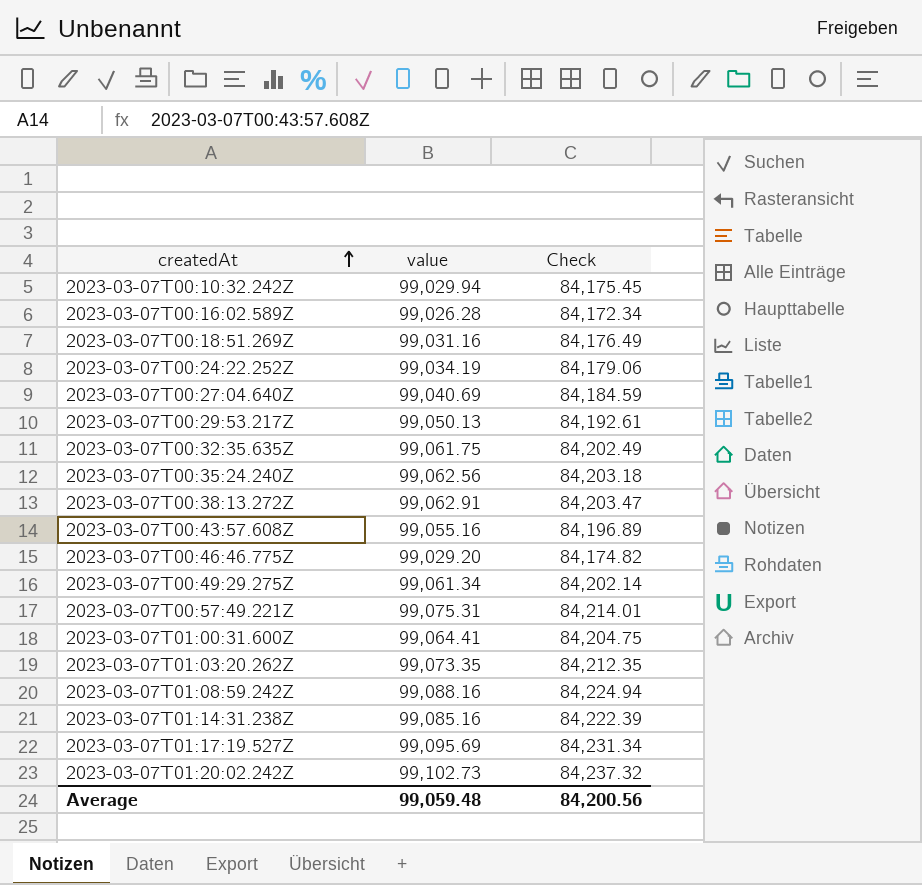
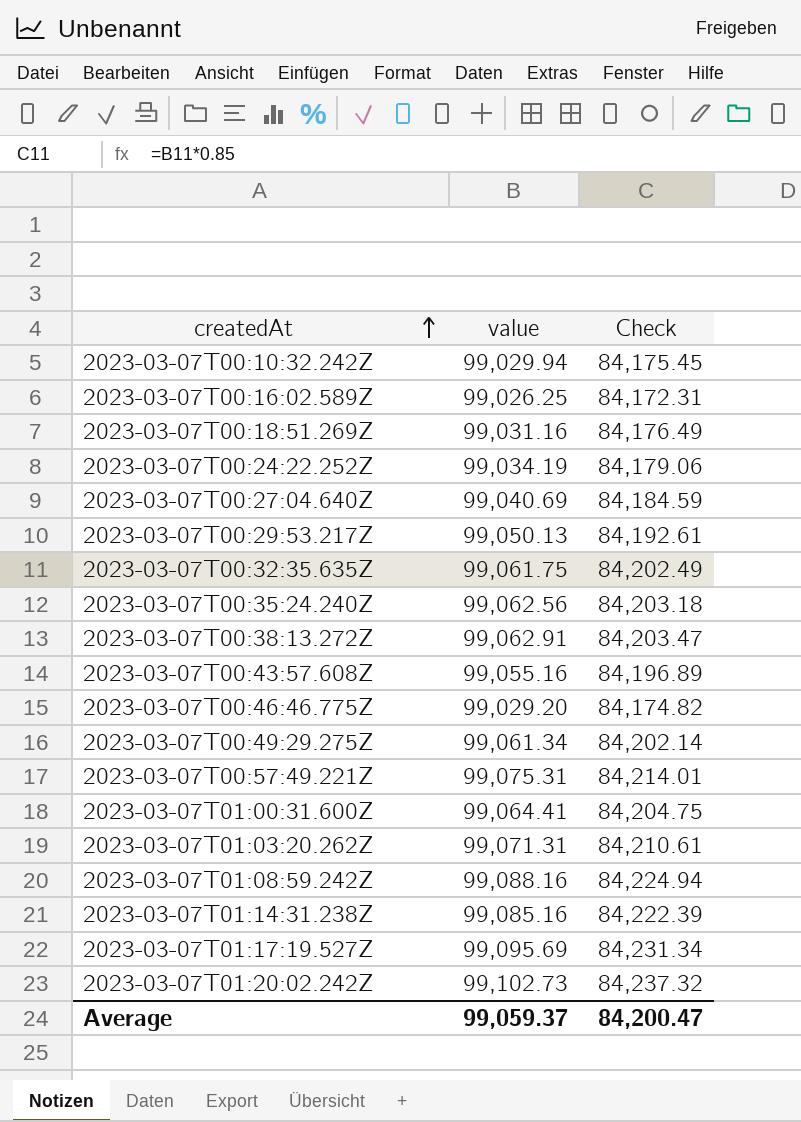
2023-03-07T00:16:02.589Z | value: 99,026.28 -> 99,026.25
2023-03-07T00:16:02.589Z | Check: 84,172.34 -> 84,172.31
2023-03-07T01:03:20.262Z | value: 99,073.35 -> 99,071.31
2023-03-07T01:03:20.262Z | Check: 84,212.35 -> 84,210.61
Average | value: 99,059.48 -> 99,059.37
Average | Check: 84,200.56 -> 84,200.47

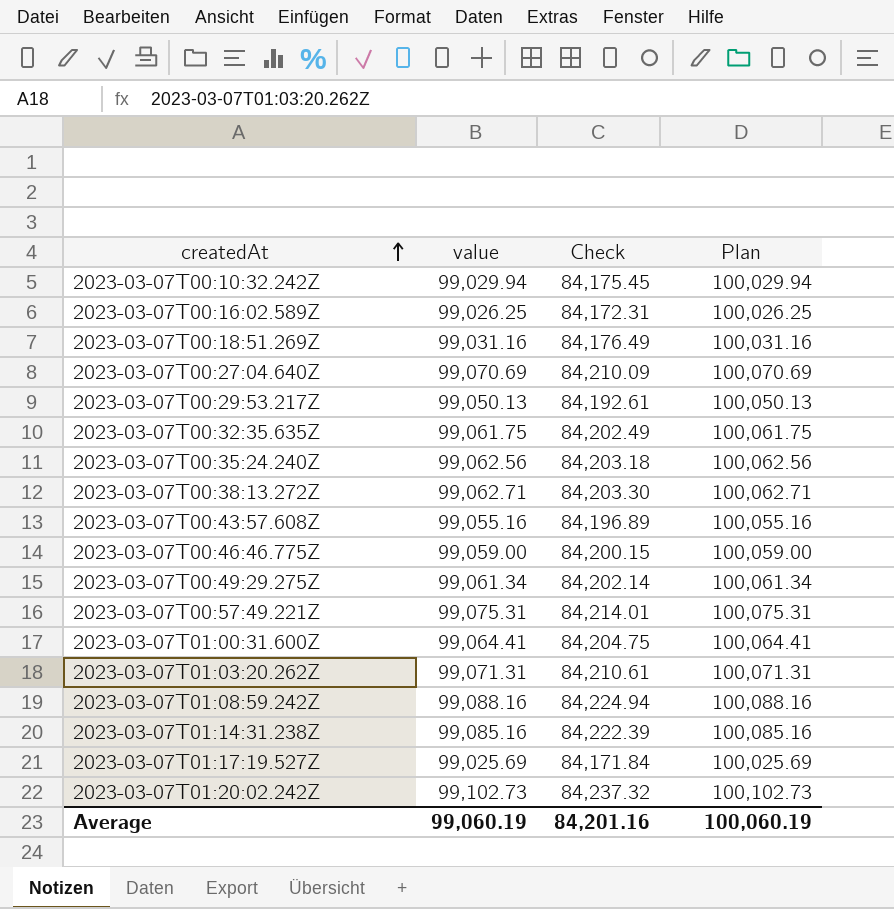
column Plan | formula: none -> [value] + 1000
row 2023-03-07T00:24:22.252Z: 99,034.19 | 84,179.06 -> none
2023-03-07T00:27:04.640Z | value: 99,040.69 -> 99,070.69
2023-03-07T00:27:04.640Z | Check: 84,184.59 -> 84,210.09
2023-03-07T00:38:13.272Z | value: 99,062.91 -> 99,062.71
2023-03-07T00:38:13.272Z | Check: 84,203.47 -> 84,203.30
2023-03-07T00:46:46.775Z | value: 99,029.20 -> 99,059.00
2023-03-07T00:46:46.775Z | Check: 84,174.82 -> 84,200.15
2023-03-07T01:17:19.527Z | value: 99,095.69 -> 99,025.69
2023-03-07T01:17:19.527Z | Check: 84,231.34 -> 84,171.84
Average | value: 99,059.37 -> 99,060.19
Average | Check: 84,200.47 -> 84,201.16

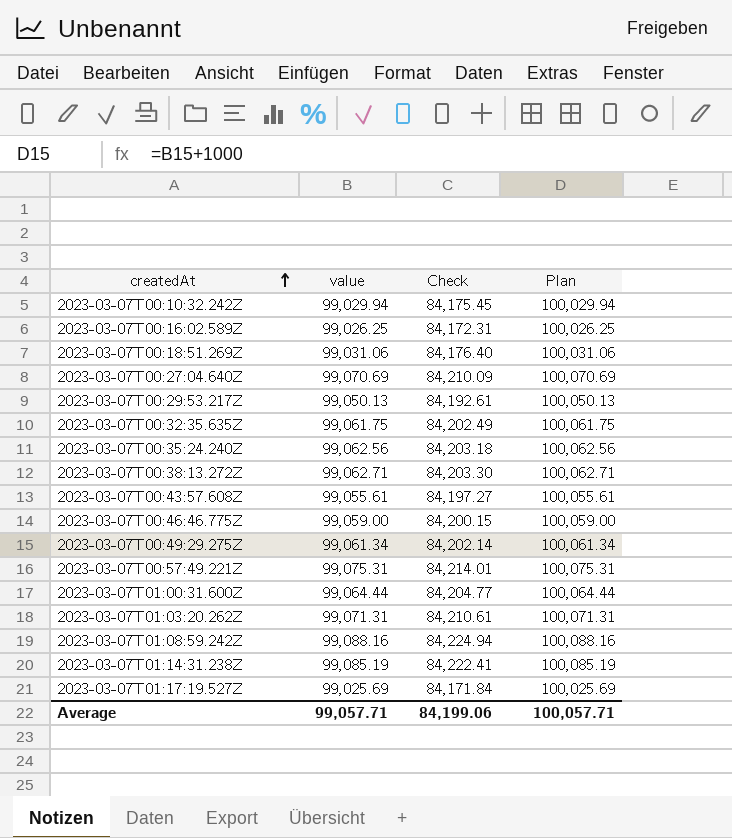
row 2023-03-07T01:20:02.242Z: 99,102.73 | 84,237.32 | 100,102.73 -> none
2023-03-07T00:18:51.269Z | value: 99,031.16 -> 99,031.06
2023-03-07T00:18:51.269Z | Check: 84,176.49 -> 84,176.40
2023-03-07T00:18:51.269Z | Plan: 100,031.16 -> 100,031.06
2023-03-07T00:43:57.608Z | value: 99,055.16 -> 99,055.61
2023-03-07T00:43:57.608Z | Check: 84,196.89 -> 84,197.27
2023-03-07T00:43:57.608Z | Plan: 100,055.16 -> 100,055.61
2023-03-07T01:00:31.600Z | value: 99,064.41 -> 99,064.44
2023-03-07T01:00:31.600Z | Check: 84,204.75 -> 84,204.77
2023-03-07T01:00:31.600Z | Plan: 100,064.41 -> 100,064.44
2023-03-07T01:14:31.238Z | value: 99,085.16 -> 99,085.19
2023-03-07T01:14:31.238Z | Check: 84,222.39 -> 84,222.41
2023-03-07T01:14:31.238Z | Plan: 100,085.16 -> 100,085.19
Average | value: 99,060.19 -> 99,057.71
Average | Check: 84,201.16 -> 84,199.06
Average | Plan: 100,060.19 -> 100,057.71

